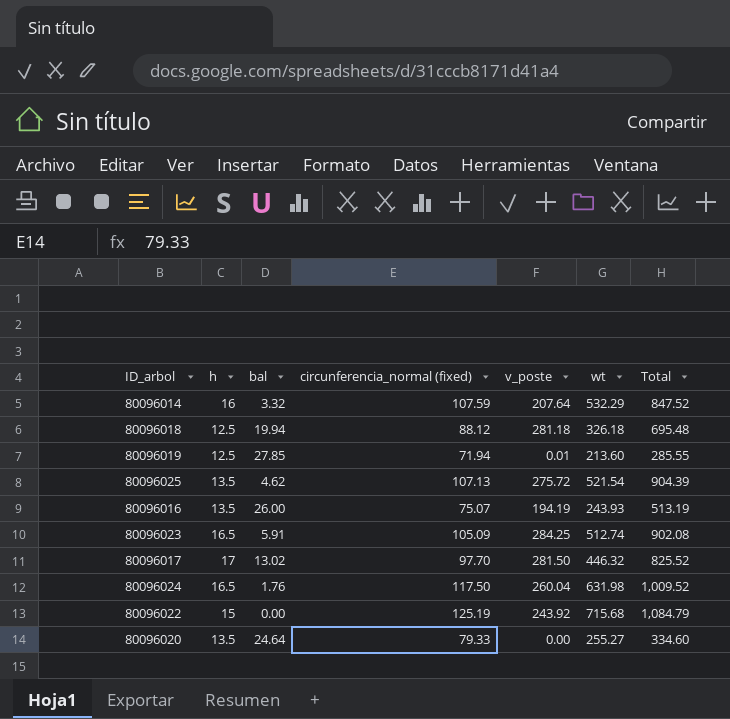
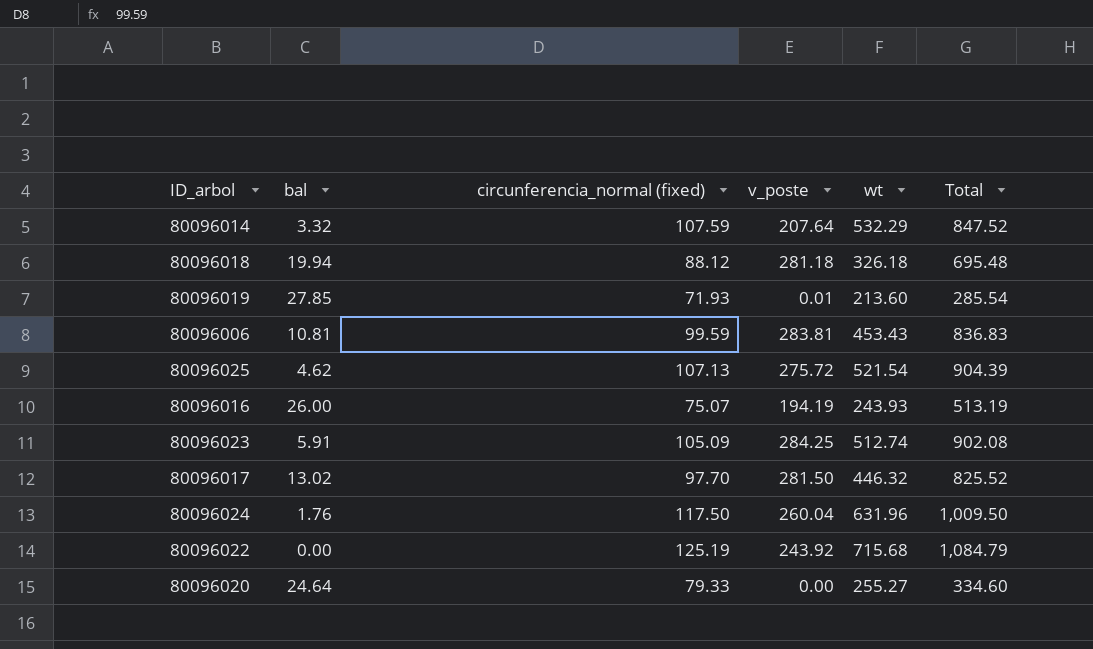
column h | position: 2 -> none
80096019 | circunferencia_normal (fixed): 71.94 -> 71.93
80096019 | Total: 285.55 -> 285.54
row 80096006: none -> 10.81 | 99.59 | 283.81 | 453.43 | 836.83
80096024 | wt: 631.98 -> 631.96
80096024 | Total: 1,009.52 -> 1,009.50

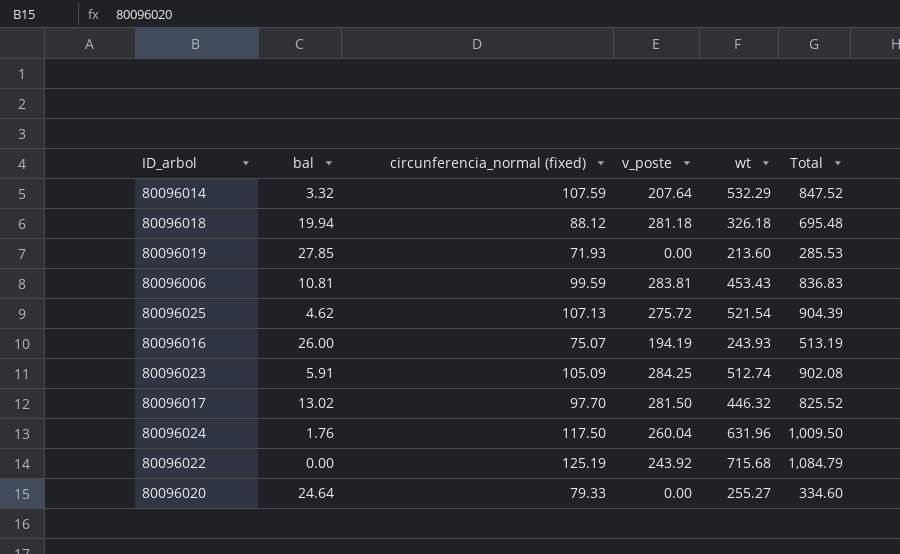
80096019 | v_poste: 0.01 -> 0.00
80096019 | Total: 285.54 -> 285.53

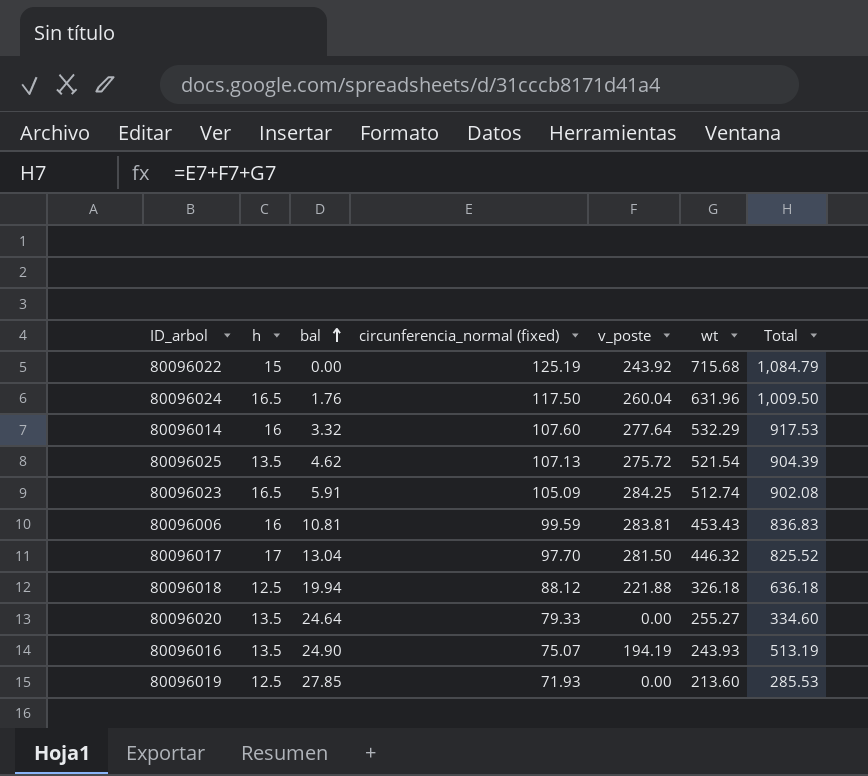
row order: none -> bal ascending
column h | position: none -> 2
80096014 | circunferencia_normal (fixed): 107.59 -> 107.60
80096014 | v_poste: 207.64 -> 277.64
80096014 | Total: 847.52 -> 917.53
80096017 | bal: 13.02 -> 13.04
80096018 | v_poste: 281.18 -> 221.88
80096018 | Total: 695.48 -> 636.18
80096016 | bal: 26.00 -> 24.90

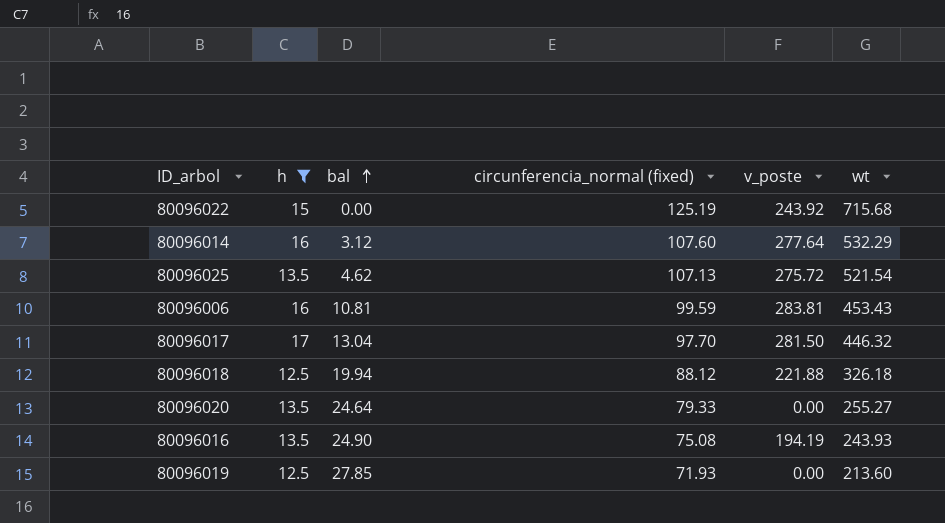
filter: none -> h != 16.5
column Total | formula: [circunferencia_normal (fixed)] + [v_poste] + [wt] -> none
80096014 | bal: 3.32 -> 3.12
80096016 | circunferencia_normal (fixed): 75.07 -> 75.08

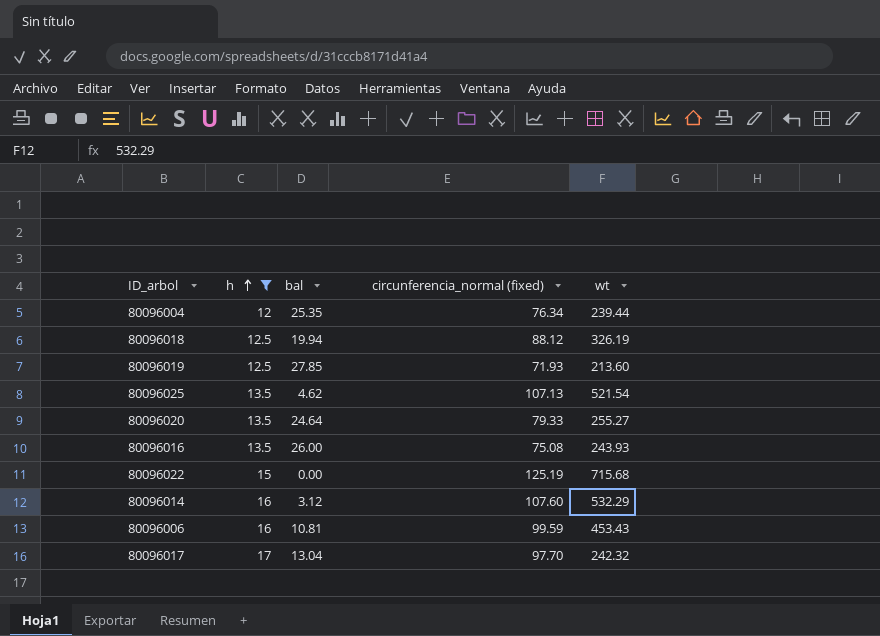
row order: bal ascending -> h ascending
column v_poste | position: 5 -> none
row 80096004: none -> 12 | 25.35 | 76.34 | 239.44
80096018 | wt: 326.18 -> 326.19
80096016 | bal: 24.90 -> 26.00
80096017 | wt: 446.32 -> 242.32

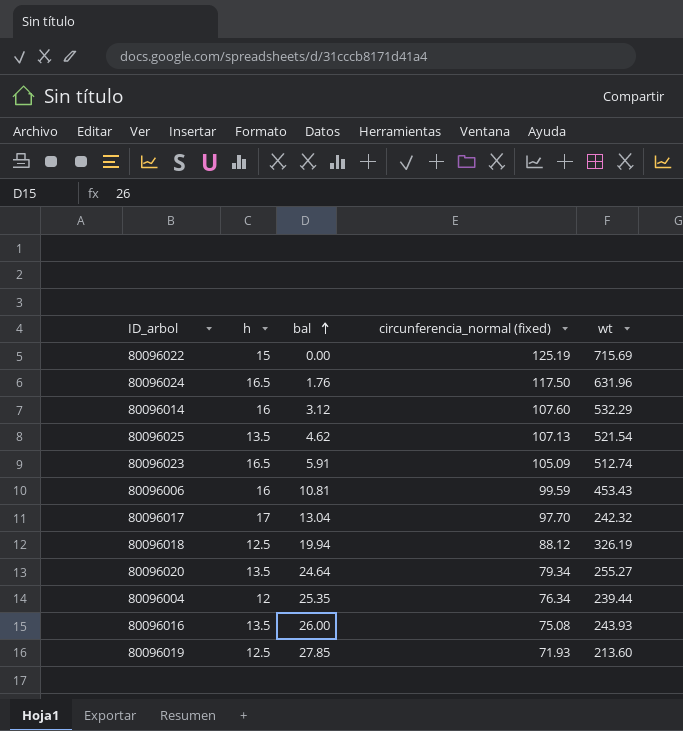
filter: h != 16.5 -> none
row order: h ascending -> bal ascending
80096022 | wt: 715.68 -> 715.69
80096020 | circunferencia_normal (fixed): 79.33 -> 79.34

